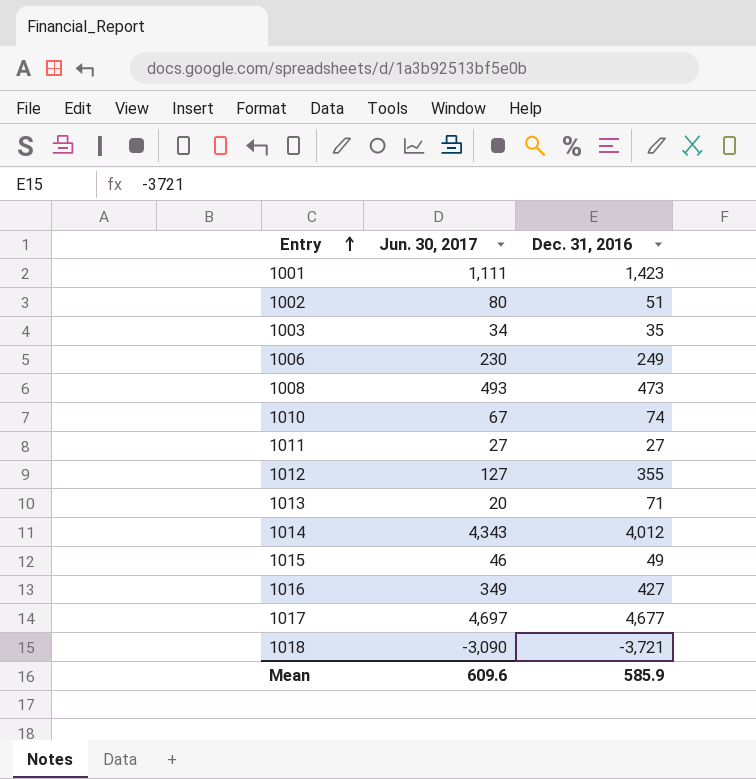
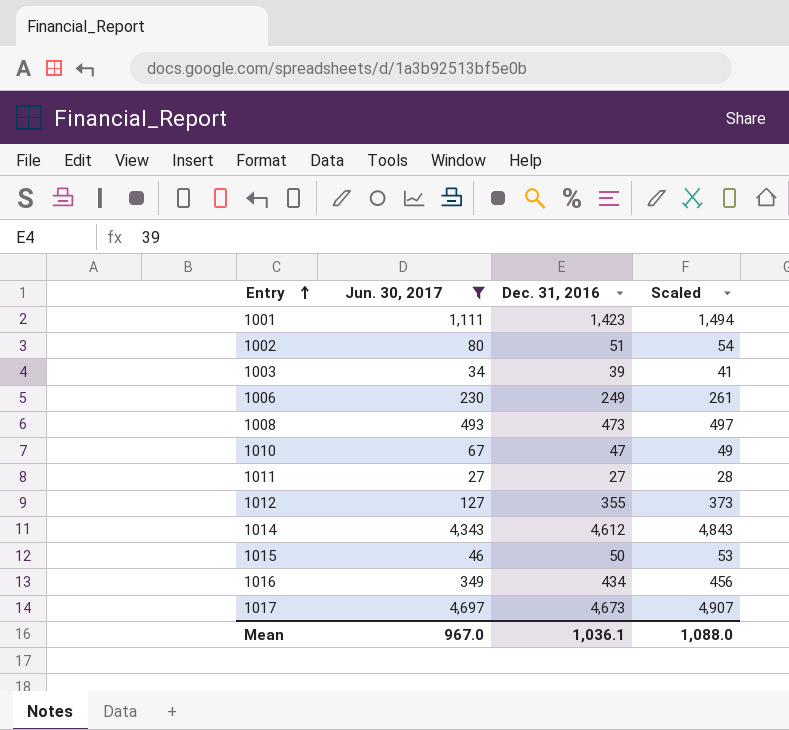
filter: none -> Jun. 30, 2017 >= 27
column Scaled | formula: none -> [Dec. 31, 2016] * 1.05
1003 | Dec. 31, 2016: 35 -> 39
1010 | Dec. 31, 2016: 74 -> 47
1014 | Dec. 31, 2016: 4,012 -> 4,612
1015 | Dec. 31, 2016: 49 -> 50
1016 | Dec. 31, 2016: 427 -> 434
1017 | Dec. 31, 2016: 4,677 -> 4,673
Mean | Jun. 30, 2017: 609.6 -> 967.0
Mean | Dec. 31, 2016: 585.9 -> 1,036.1

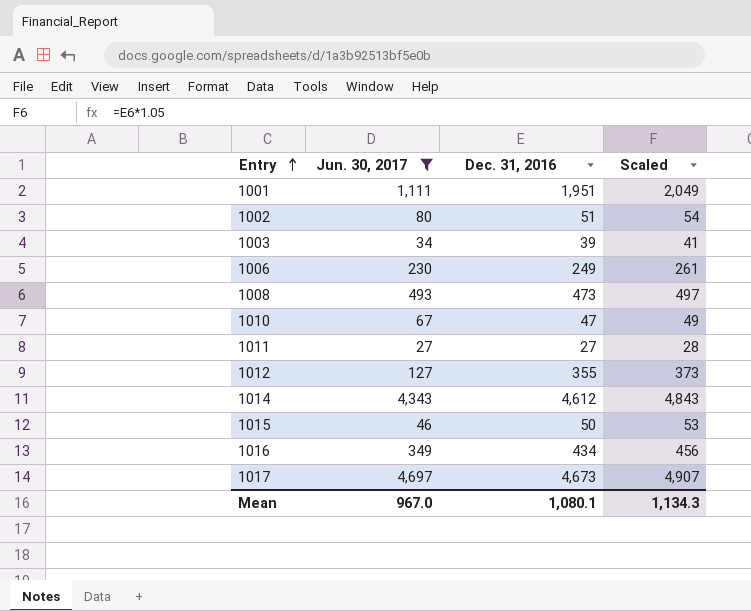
1001 | Dec. 31, 2016: 1,423 -> 1,951
1001 | Scaled: 1,494 -> 2,049
Mean | Dec. 31, 2016: 1,036.1 -> 1,080.1
Mean | Scaled: 1,088.0 -> 1,134.3

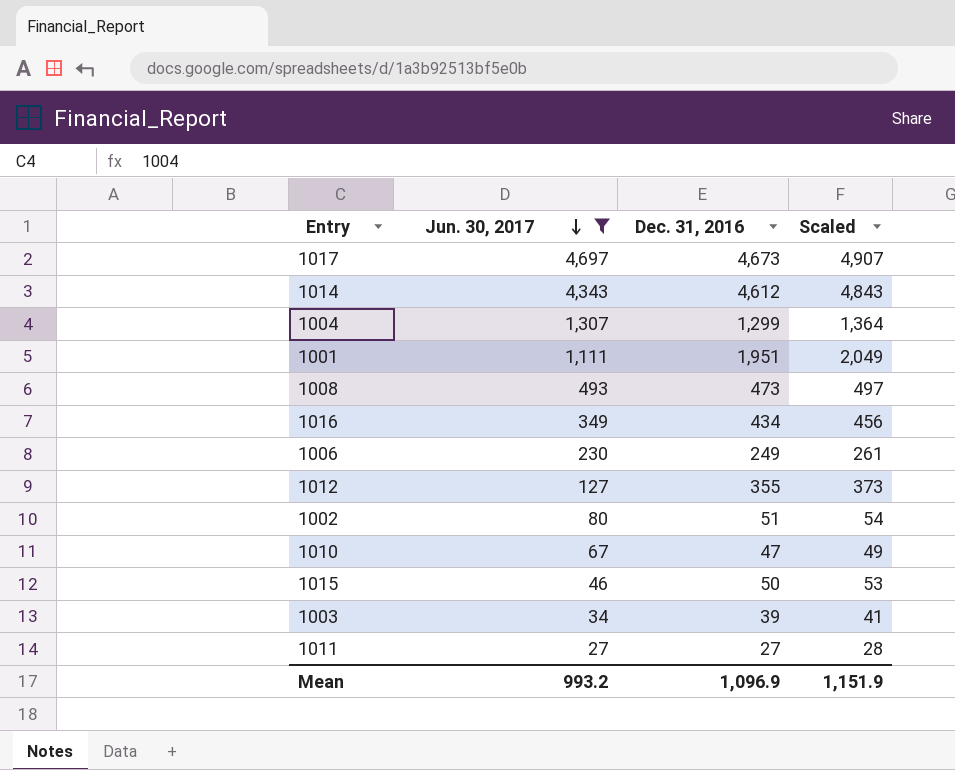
row order: Entry ascending -> Jun. 30, 2017 descending
row 1004: none -> 1,307 | 1,299 | 1,364
Mean | Jun. 30, 2017: 967.0 -> 993.2
Mean | Dec. 31, 2016: 1,080.1 -> 1,096.9
Mean | Scaled: 1,134.3 -> 1,151.9

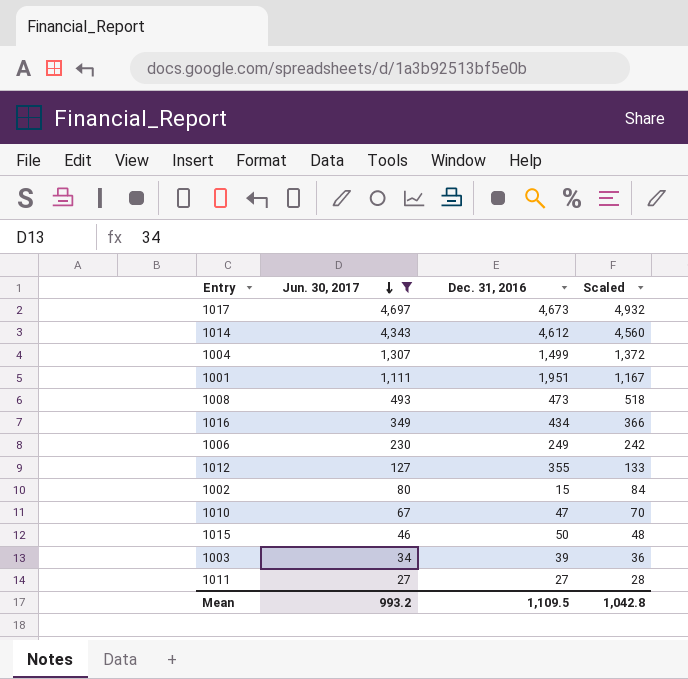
column Scaled | formula: [Dec. 31, 2016] * 1.05 -> [Jun. 30, 2017] * 1.05
1004 | Dec. 31, 2016: 1,299 -> 1,499
1002 | Dec. 31, 2016: 51 -> 15
Mean | Dec. 31, 2016: 1,096.9 -> 1,109.5
Mean | Scaled: 1,151.9 -> 1,042.8

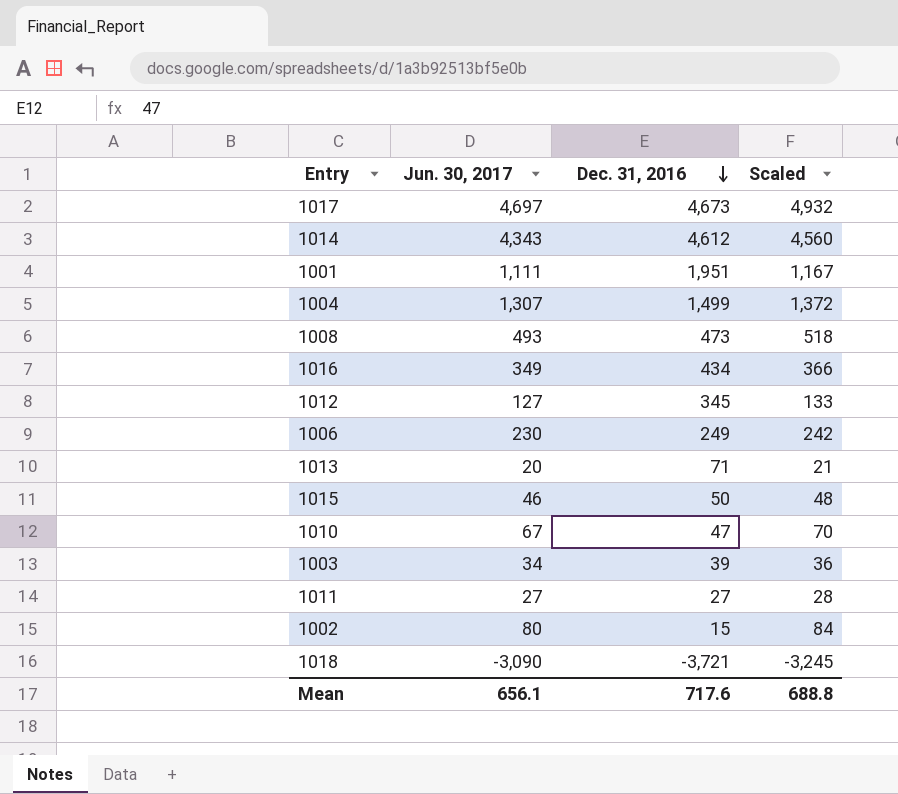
filter: Jun. 30, 2017 >= 27 -> none
row order: Jun. 30, 2017 descending -> Dec. 31, 2016 descending
1012 | Dec. 31, 2016: 355 -> 345
Mean | Jun. 30, 2017: 993.2 -> 656.1
Mean | Dec. 31, 2016: 1,109.5 -> 717.6
Mean | Scaled: 1,042.8 -> 688.8

